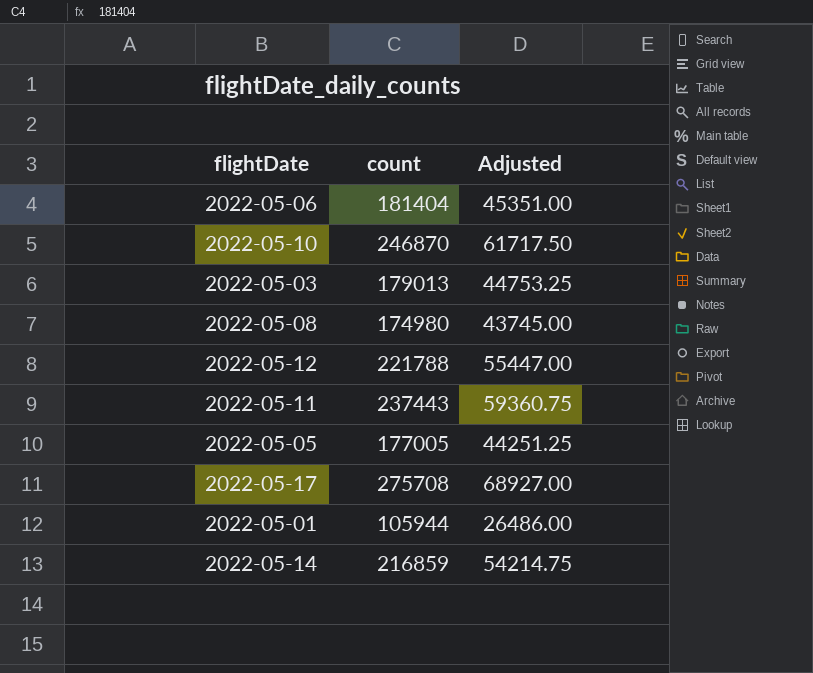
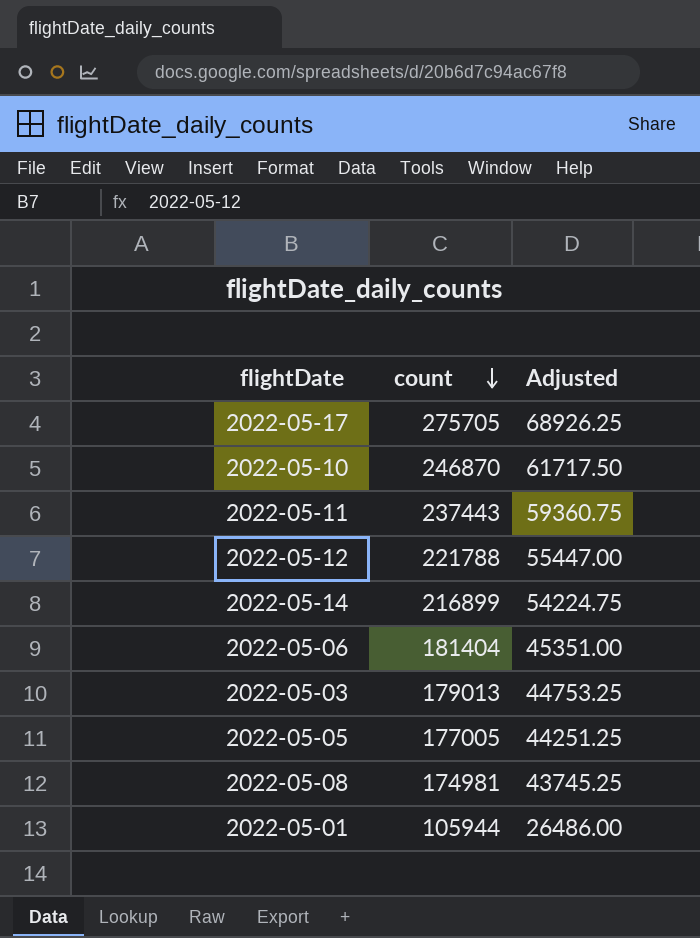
row order: none -> count descending
2022-05-17 | count: 275708 -> 275705
2022-05-17 | Adjusted: 68927.00 -> 68926.25
2022-05-14 | count: 216859 -> 216899
2022-05-14 | Adjusted: 54214.75 -> 54224.75
2022-05-08 | count: 174980 -> 174981
2022-05-08 | Adjusted: 43745.00 -> 43745.25

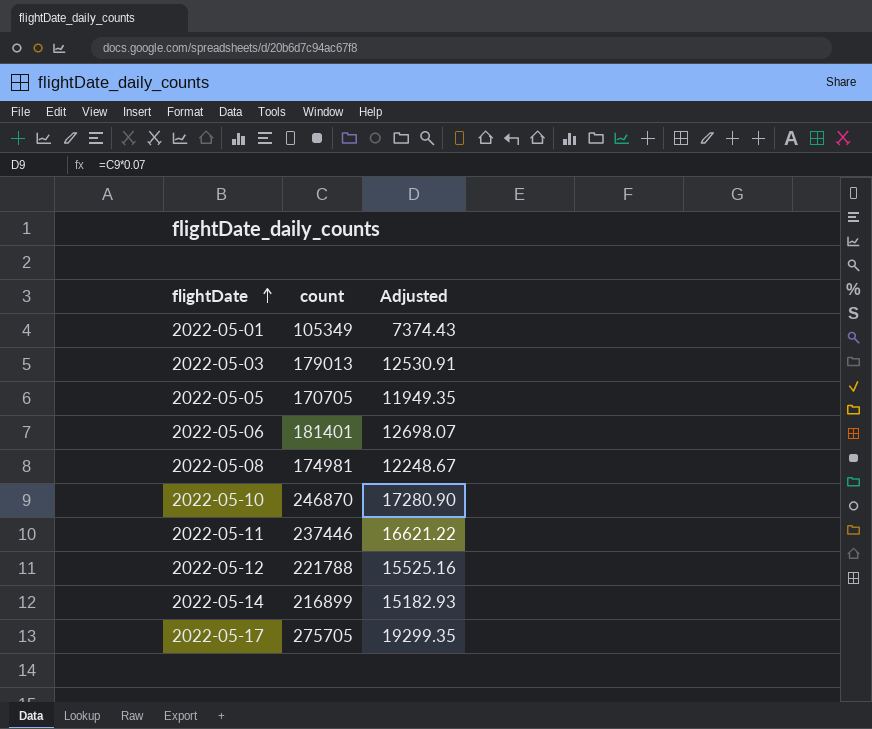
row order: count descending -> flightDate ascending
column Adjusted | formula: [count] * 0.25 -> [count] * 0.07
2022-05-01 | count: 105944 -> 105349
2022-05-05 | count: 177005 -> 170705
2022-05-06 | count: 181404 -> 181401
2022-05-11 | count: 237443 -> 237446

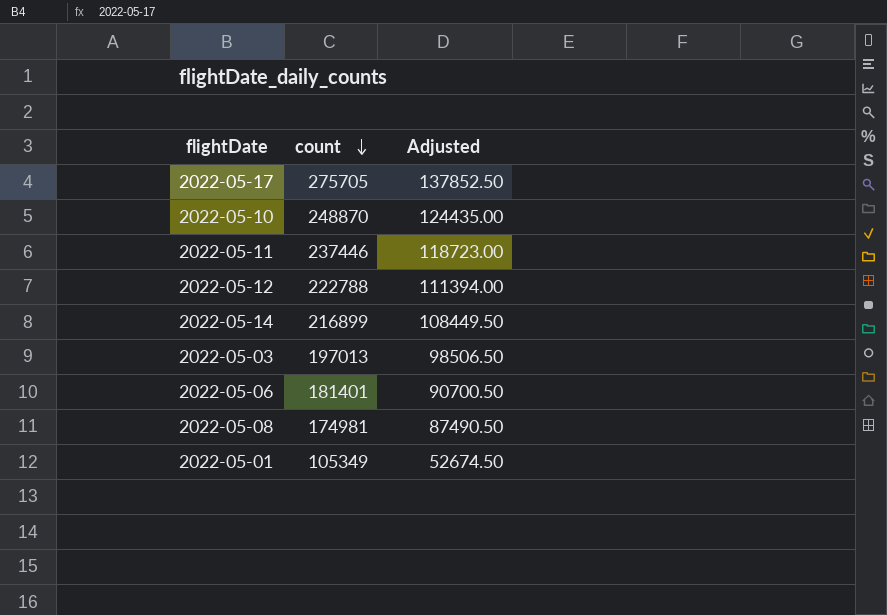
row order: flightDate ascending -> count descending
column Adjusted | formula: [count] * 0.07 -> [count] * 0.5
row 2022-05-05: 170705 | 11949.35 -> none
2022-05-10 | count: 246870 -> 248870
2022-05-12 | count: 221788 -> 222788
2022-05-03 | count: 179013 -> 197013

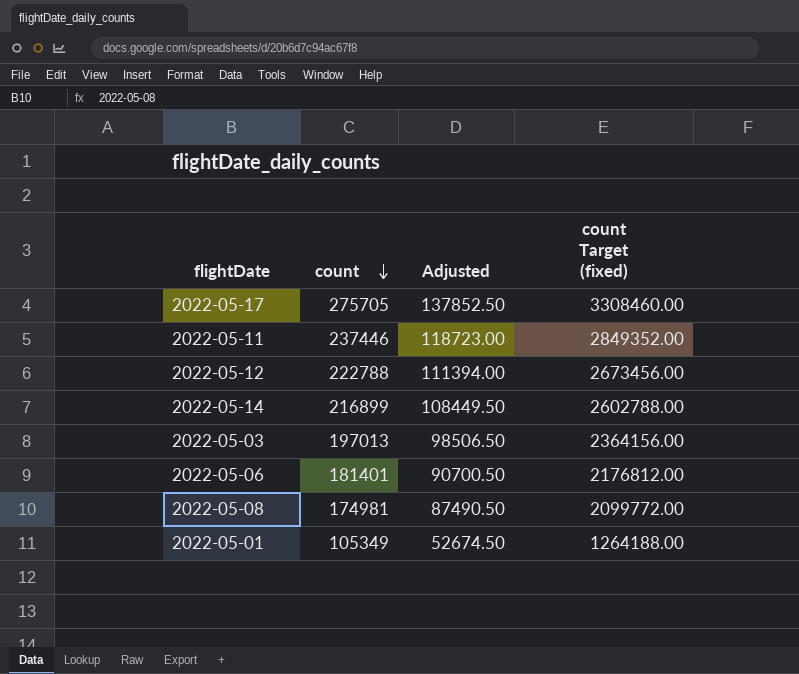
column count Target (fixed) | formula: none -> [count] * 12
row 2022-05-10: 248870 | 124435.00 -> none

